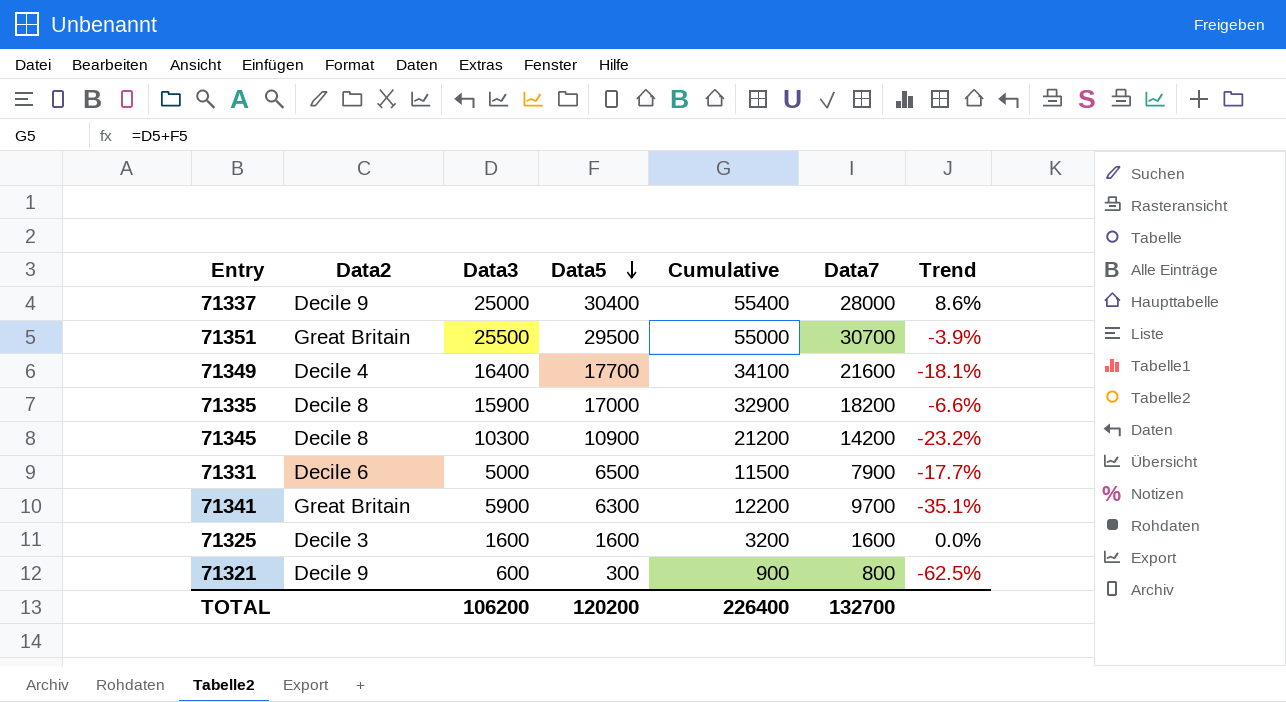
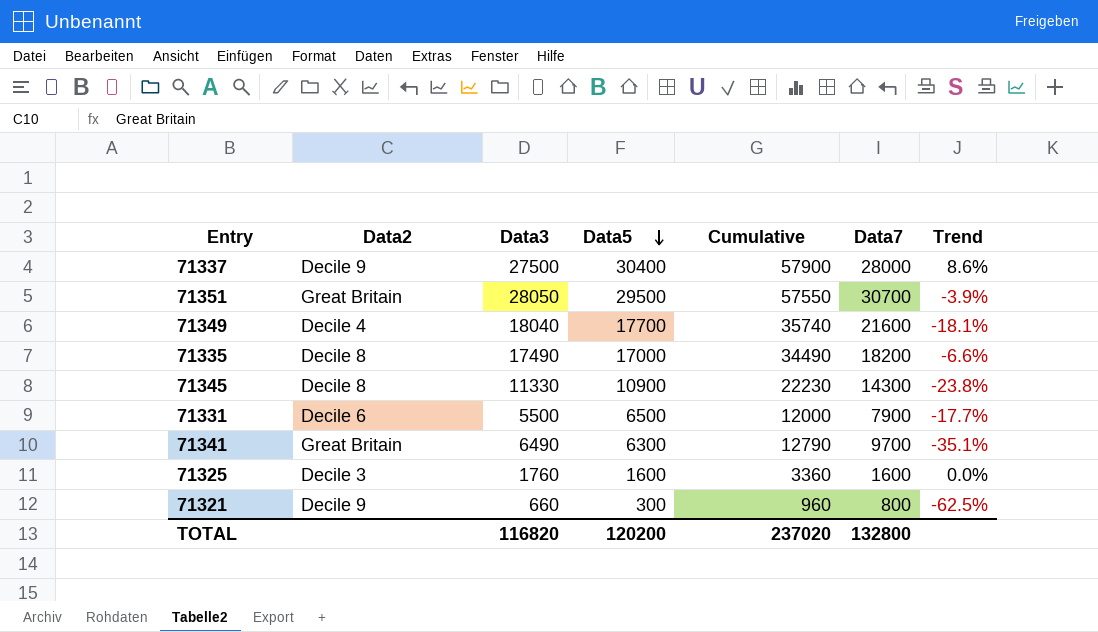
71337 | Data3: 25000 -> 27500
71337 | Cumulative: 55400 -> 57900
71351 | Data3: 25500 -> 28050
71351 | Cumulative: 55000 -> 57550
71349 | Data3: 16400 -> 18040
71349 | Cumulative: 34100 -> 35740
71335 | Data3: 15900 -> 17490
71335 | Cumulative: 32900 -> 34490
71345 | Data3: 10300 -> 11330
71345 | Cumulative: 21200 -> 22230
71345 | Data7: 14200 -> 14300
71345 | Trend: -23.2% -> -23.8%
71331 | Data3: 5000 -> 5500
71331 | Cumulative: 11500 -> 12000
71341 | Data3: 5900 -> 6490
71341 | Cumulative: 12200 -> 12790
71325 | Data3: 1600 -> 1760
71325 | Cumulative: 3200 -> 3360
71321 | Data3: 600 -> 660
71321 | Cumulative: 900 -> 960
TOTAL | Data3: 106200 -> 116820
TOTAL | Cumulative: 226400 -> 237020
TOTAL | Data7: 132700 -> 132800

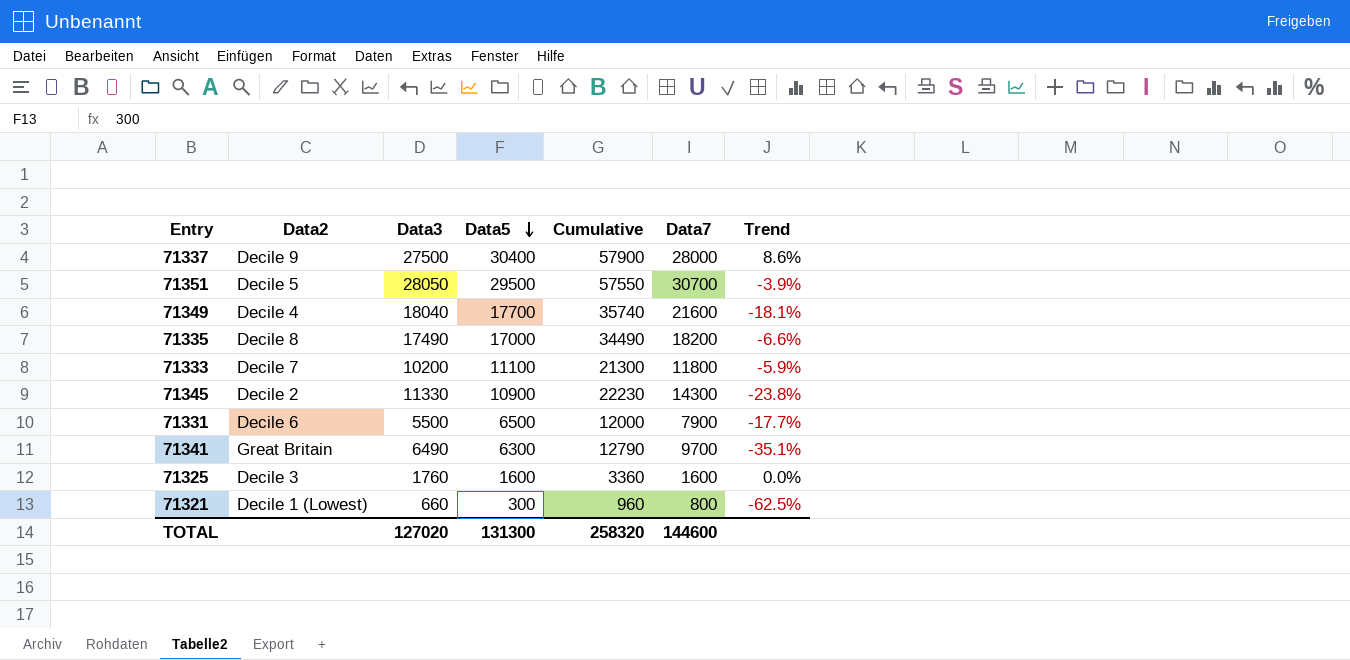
71351 | Data2: Great Britain -> Decile 5
row 71333: none -> Decile 7 | 10200 | 11100 | 21300 | 11800 | -5.9%
71345 | Data2: Decile 8 -> Decile 2
71321 | Data2: Decile 9 -> Decile 1 (Lowest)
TOTAL | Data3: 116820 -> 127020
TOTAL | Data5: 120200 -> 131300
TOTAL | Cumulative: 237020 -> 258320
TOTAL | Data7: 132800 -> 144600

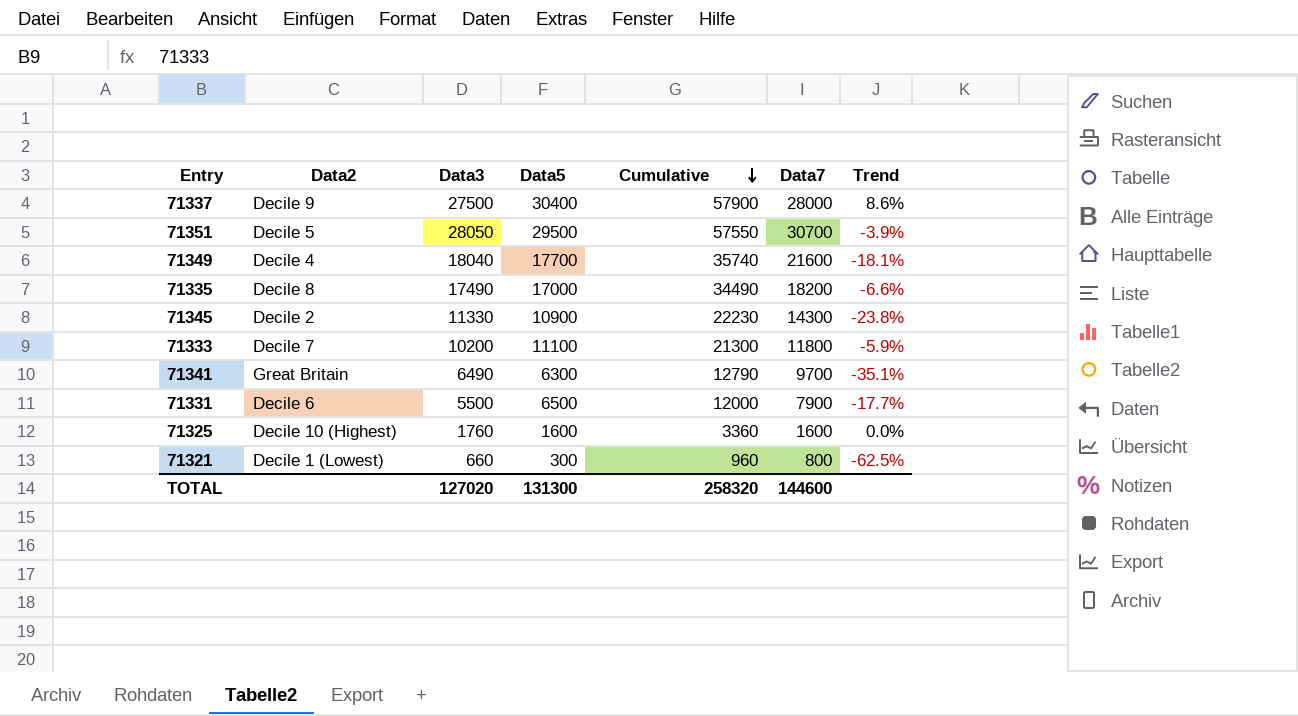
row order: Data5 descending -> Cumulative descending
71325 | Data2: Decile 3 -> Decile 10 (Highest)

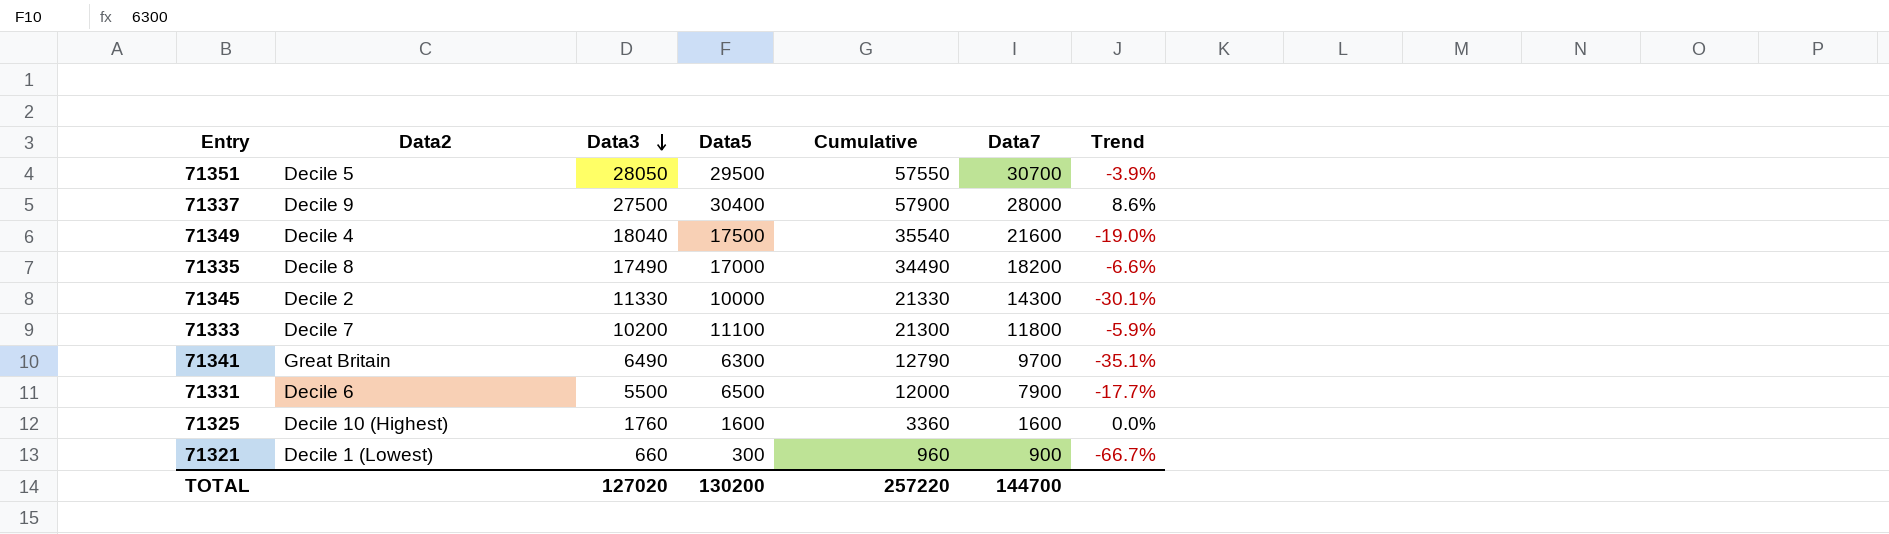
row order: Cumulative descending -> Data3 descending
71349 | Data5: 17700 -> 17500
71349 | Cumulative: 35740 -> 35540
71349 | Trend: -18.1% -> -19.0%
71345 | Data5: 10900 -> 10000
71345 | Cumulative: 22230 -> 21330
71345 | Trend: -23.8% -> -30.1%
71321 | Data7: 800 -> 900
71321 | Trend: -62.5% -> -66.7%
TOTAL | Data5: 131300 -> 130200
TOTAL | Cumulative: 258320 -> 257220
TOTAL | Data7: 144600 -> 144700

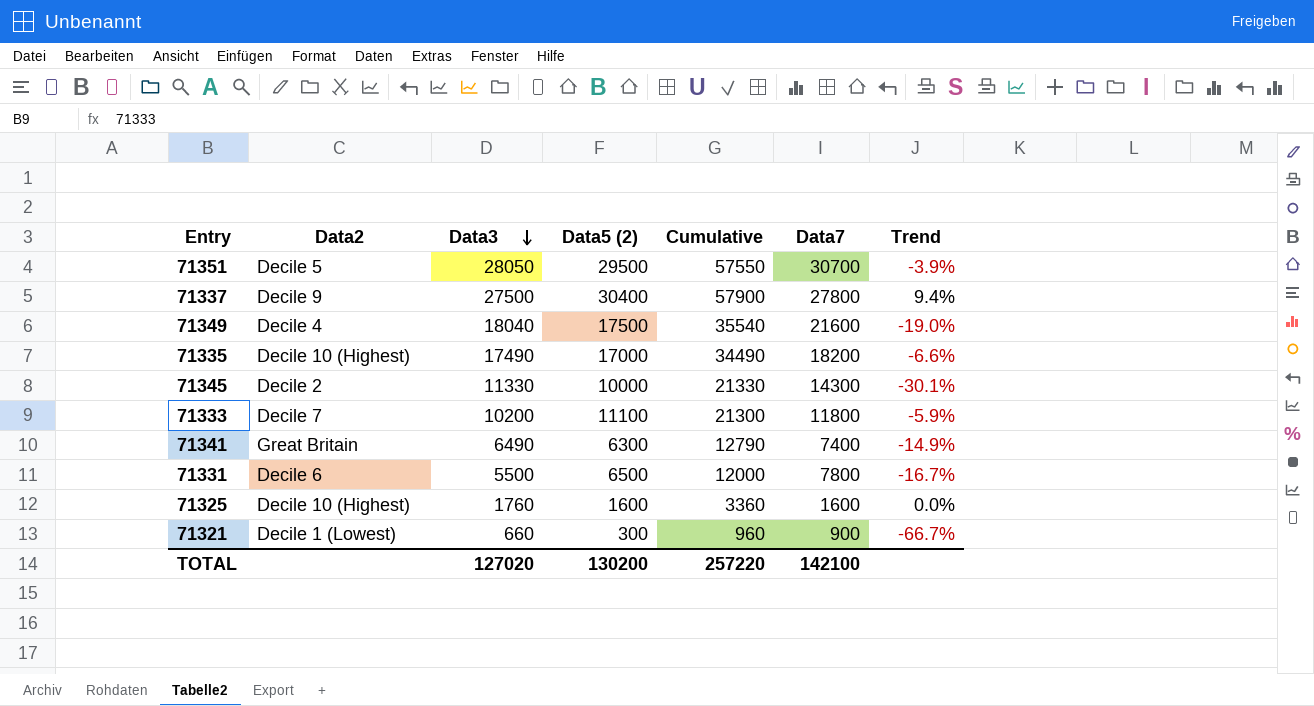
column name: Data5 -> Data5 (2)
71337 | Data7: 28000 -> 27800
71337 | Trend: 8.6% -> 9.4%
71335 | Data2: Decile 8 -> Decile 10 (Highest)
71341 | Data7: 9700 -> 7400
71341 | Trend: -35.1% -> -14.9%
71331 | Data7: 7900 -> 7800
71331 | Trend: -17.7% -> -16.7%
TOTAL | Data7: 144700 -> 142100

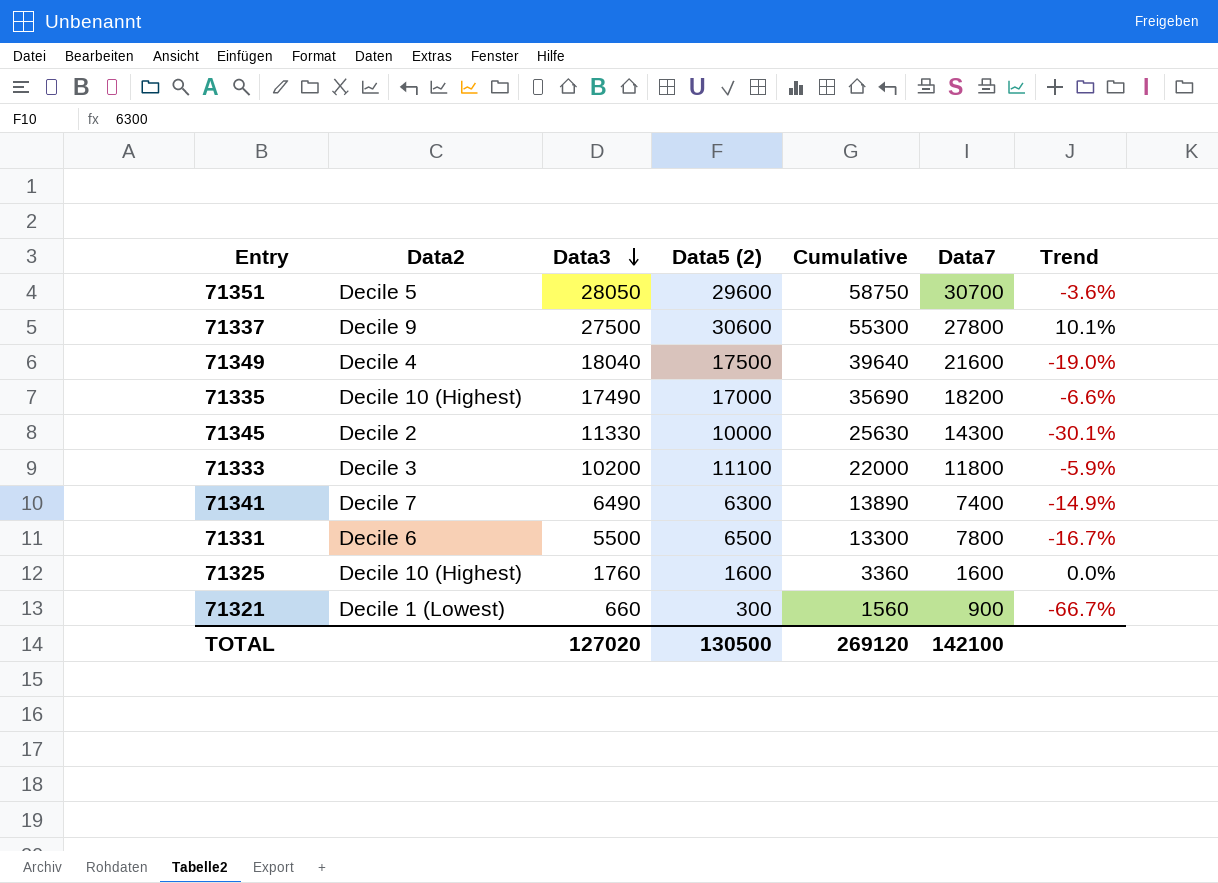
column Cumulative | formula: [Data3] + [Data5 (2)] -> [Data3] + [Data7]
71351 | Data5 (2): 29500 -> 29600
71351 | Trend: -3.9% -> -3.6%
71337 | Data5 (2): 30400 -> 30600
71337 | Trend: 9.4% -> 10.1%
71333 | Data2: Decile 7 -> Decile 3
71341 | Data2: Great Britain -> Decile 7
TOTAL | Data5 (2): 130200 -> 130500
TOTAL | Cumulative: 257220 -> 269120

